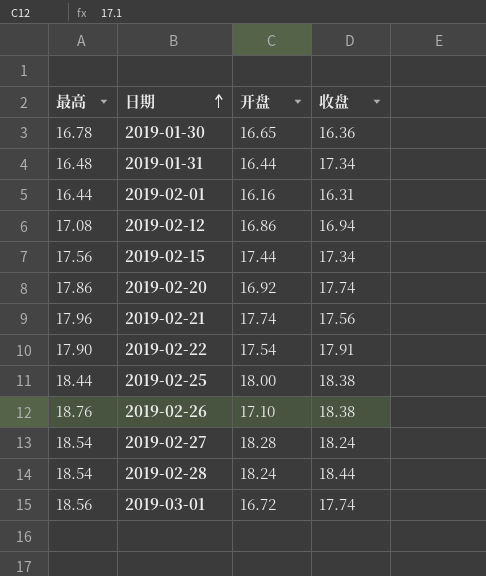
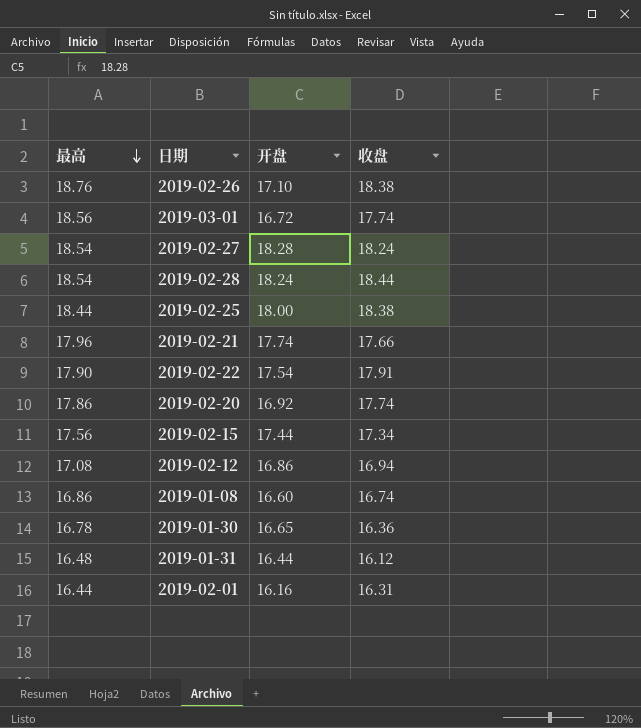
row order: 日期 ascending -> 最高 descending
2019-02-21 | 收盘: 17.56 -> 17.66
row 2019-01-08: none -> 16.86 | 16.60 | 16.74
2019-01-31 | 收盘: 17.34 -> 16.12

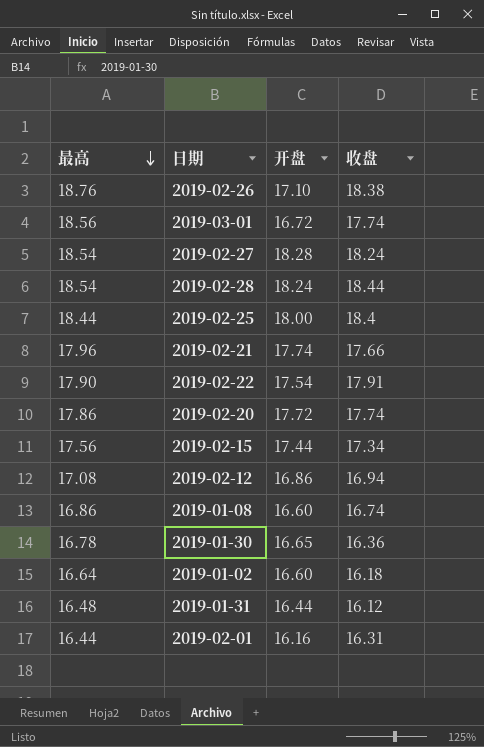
2019-02-25 | 收盘: 18.38 -> 18.4
2019-02-20 | 开盘: 16.92 -> 17.72
row 2019-01-02: none -> 16.64 | 16.60 | 16.18

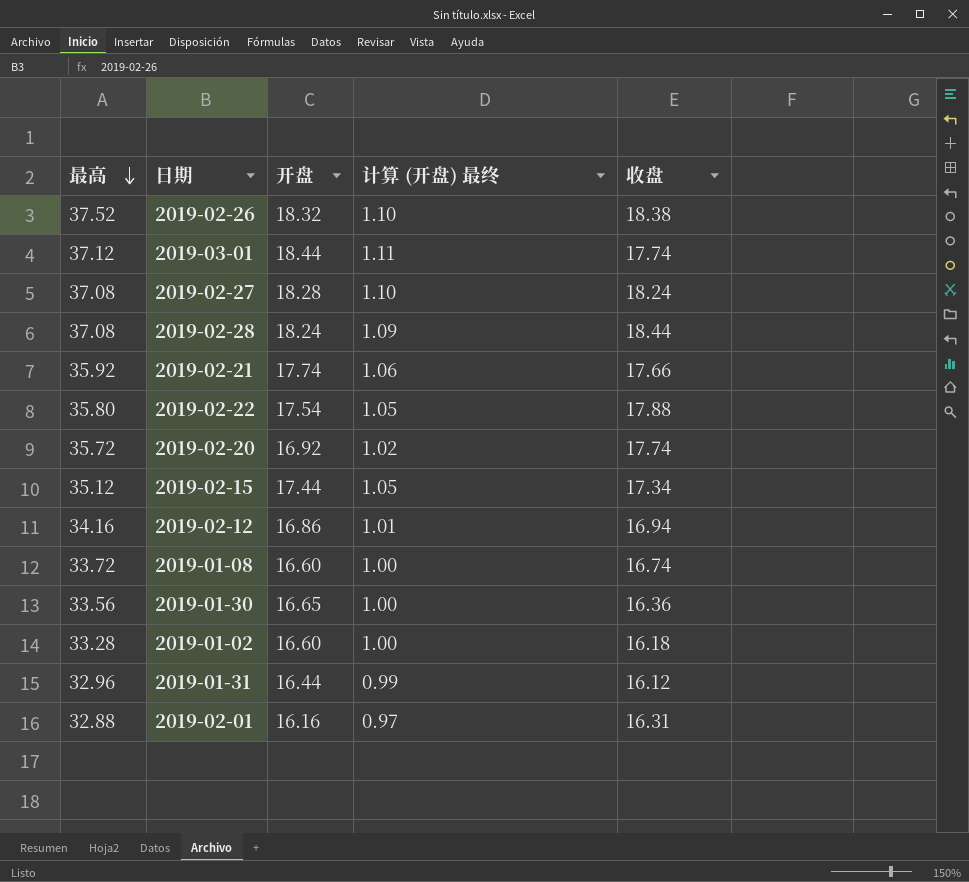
column 计算 (开盘) 最终 | formula: none -> [开盘] * 0.06
row 2019-02-25: 18.44 | 18.00 | 18.4 -> none
2019-02-26 | 最高: 18.76 -> 37.52
2019-02-26 | 开盘: 17.10 -> 18.32
2019-03-01 | 最高: 18.56 -> 37.12
2019-03-01 | 开盘: 16.72 -> 18.44
2019-02-27 | 最高: 18.54 -> 37.08
2019-02-28 | 最高: 18.54 -> 37.08
2019-02-21 | 最高: 17.96 -> 35.92
2019-02-22 | 最高: 17.90 -> 35.80
2019-02-22 | 收盘: 17.91 -> 17.88
2019-02-20 | 最高: 17.86 -> 35.72
2019-02-20 | 开盘: 17.72 -> 16.92
2019-02-15 | 最高: 17.56 -> 35.12
2019-02-12 | 最高: 17.08 -> 34.16
2019-01-08 | 最高: 16.86 -> 33.72
2019-01-30 | 最高: 16.78 -> 33.56
2019-01-02 | 最高: 16.64 -> 33.28
2019-01-31 | 最高: 16.48 -> 32.96
2019-02-01 | 最高: 16.44 -> 32.88

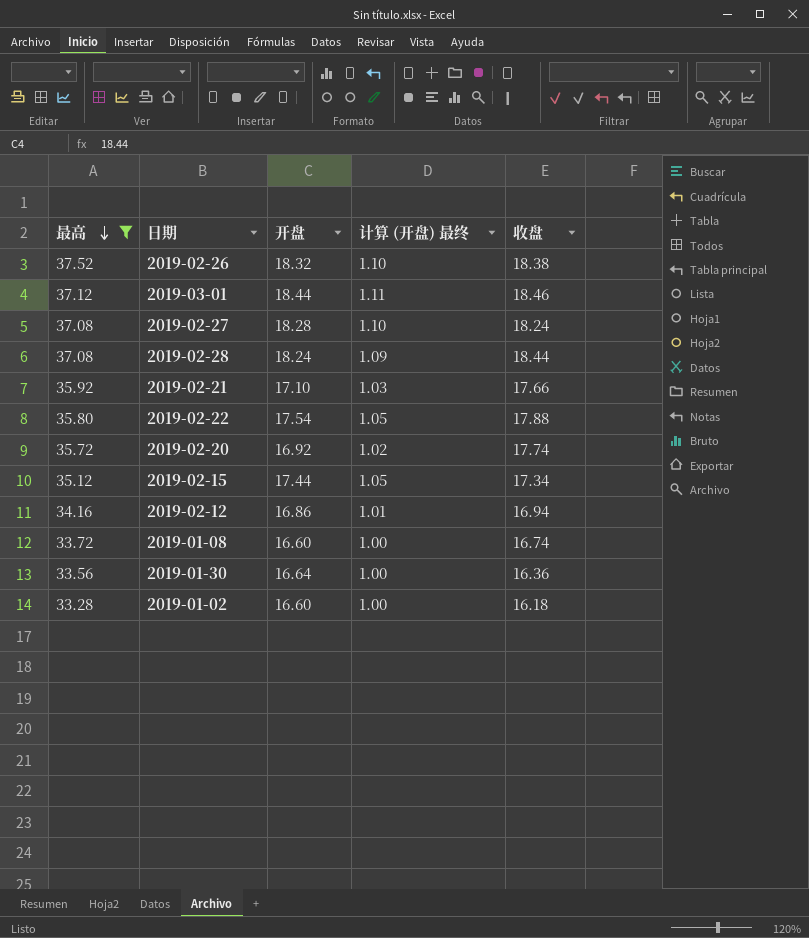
filter: none -> 最高 >= 33.28
2019-03-01 | 收盘: 17.74 -> 18.46
2019-02-21 | 开盘: 17.74 -> 17.10
2019-02-21 | 计算 (开盘) 最终: 1.06 -> 1.03
2019-01-30 | 开盘: 16.65 -> 16.64

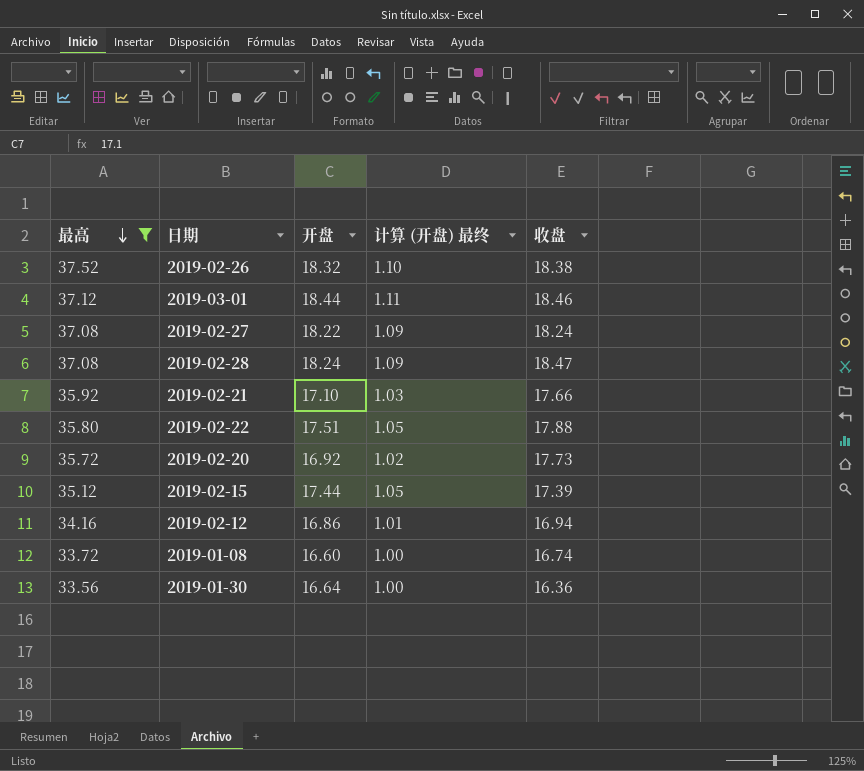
row 2019-01-02: 33.28 | 16.60 | 1.00 | 16.18 -> none
2019-02-27 | 开盘: 18.28 -> 18.22
2019-02-27 | 计算 (开盘) 最终: 1.10 -> 1.09
2019-02-28 | 收盘: 18.44 -> 18.47
2019-02-22 | 开盘: 17.54 -> 17.51
2019-02-20 | 收盘: 17.74 -> 17.73
2019-02-15 | 收盘: 17.34 -> 17.39

